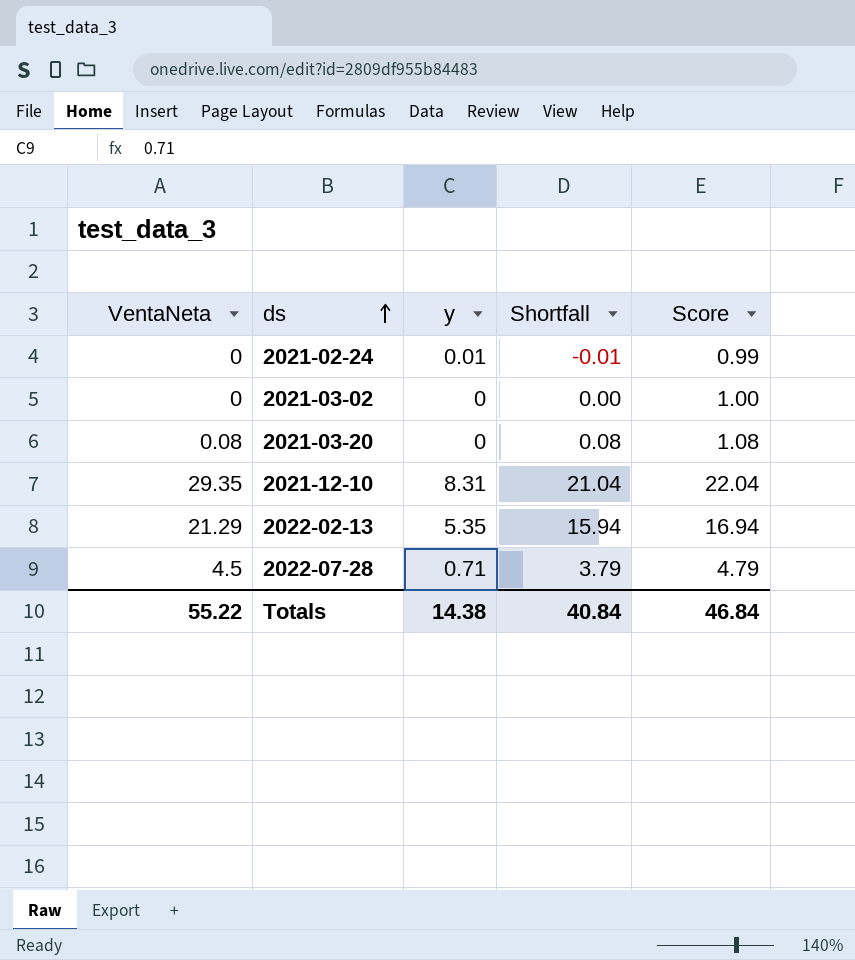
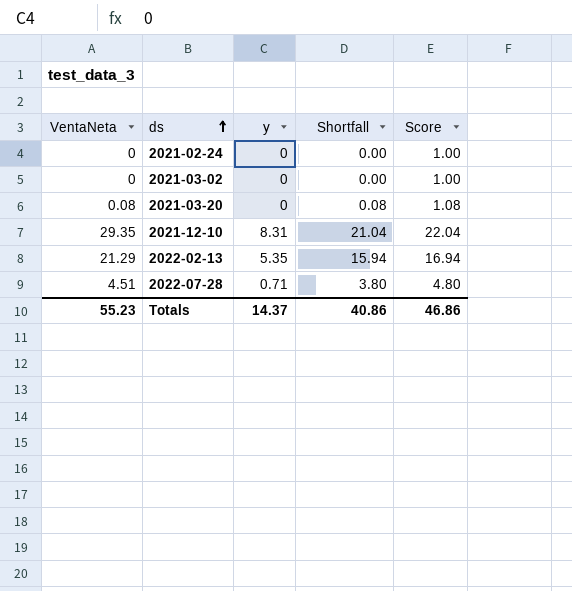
2021-02-24 | y: 0.01 -> 0
2021-02-24 | Shortfall: -0.01 -> 0.00
2021-02-24 | Score: 0.99 -> 1.00
2022-07-28 | VentaNeta: 4.5 -> 4.51
2022-07-28 | Shortfall: 3.79 -> 3.80
2022-07-28 | Score: 4.79 -> 4.80
Totals | VentaNeta: 55.22 -> 55.23
Totals | y: 14.38 -> 14.37
Totals | Shortfall: 40.84 -> 40.86
Totals | Score: 46.84 -> 46.86

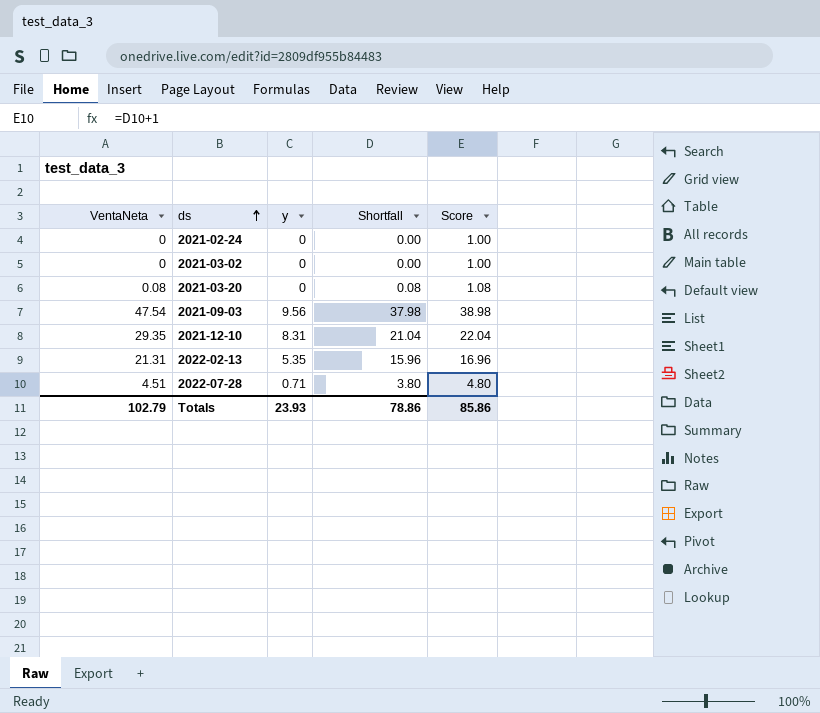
row 2021-09-03: none -> 47.54 | 9.56 | 37.98 | 38.98
2022-02-13 | VentaNeta: 21.29 -> 21.31
2022-02-13 | Shortfall: 15.94 -> 15.96
2022-02-13 | Score: 16.94 -> 16.96
Totals | VentaNeta: 55.23 -> 102.79
Totals | y: 14.37 -> 23.93
Totals | Shortfall: 40.86 -> 78.86
Totals | Score: 46.86 -> 85.86

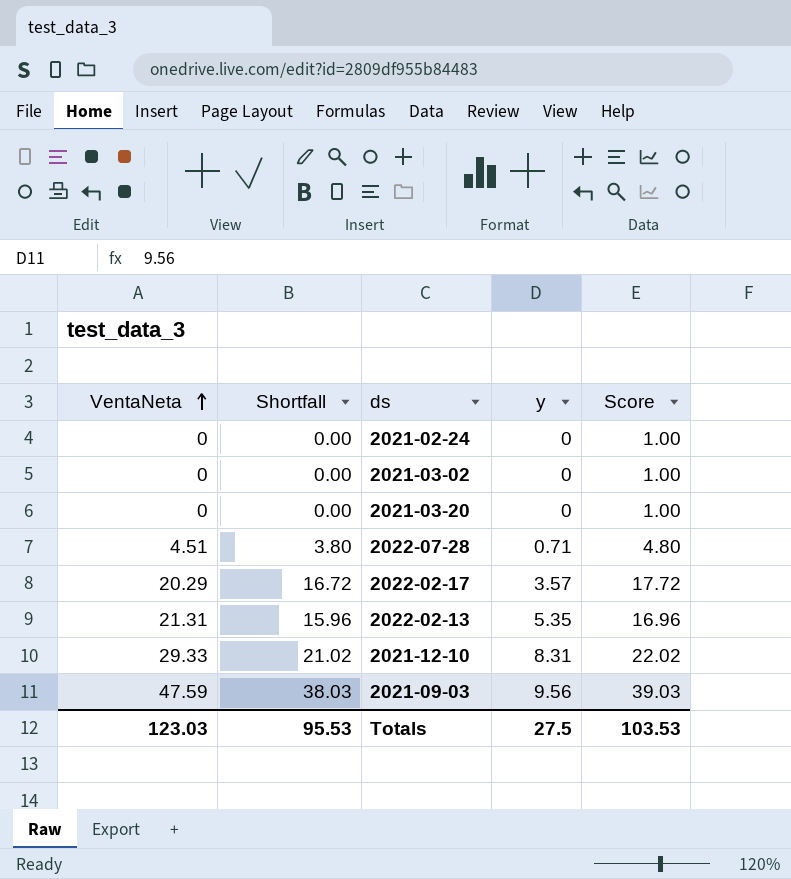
row order: ds ascending -> VentaNeta ascending
column Shortfall | position: 4 -> 2
2021-03-20 | VentaNeta: 0.08 -> 0
2021-03-20 | Shortfall: 0.08 -> 0.00
2021-03-20 | Score: 1.08 -> 1.00
row 2022-02-17: none -> 20.29 | 16.72 | 3.57 | 17.72
2021-12-10 | VentaNeta: 29.35 -> 29.33
2021-12-10 | Shortfall: 21.04 -> 21.02
2021-12-10 | Score: 22.04 -> 22.02
2021-09-03 | VentaNeta: 47.54 -> 47.59
2021-09-03 | Shortfall: 37.98 -> 38.03
2021-09-03 | Score: 38.98 -> 39.03
Totals | VentaNeta: 102.79 -> 123.03
Totals | Shortfall: 78.86 -> 95.53
Totals | y: 23.93 -> 27.5
Totals | Score: 85.86 -> 103.53

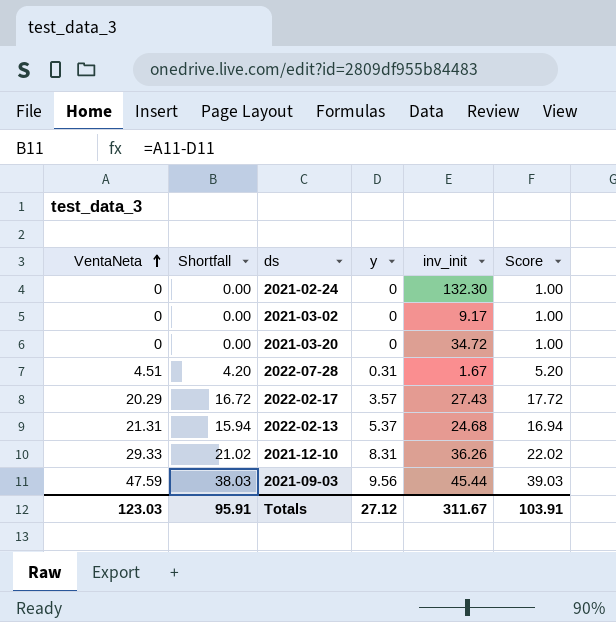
column inv_init | position: none -> 5
2022-07-28 | Shortfall: 3.80 -> 4.20
2022-07-28 | y: 0.71 -> 0.31
2022-07-28 | Score: 4.80 -> 5.20
2022-02-13 | Shortfall: 15.96 -> 15.94
2022-02-13 | y: 5.35 -> 5.37
2022-02-13 | Score: 16.96 -> 16.94
Totals | Shortfall: 95.53 -> 95.91
Totals | y: 27.5 -> 27.12
Totals | Score: 103.53 -> 103.91

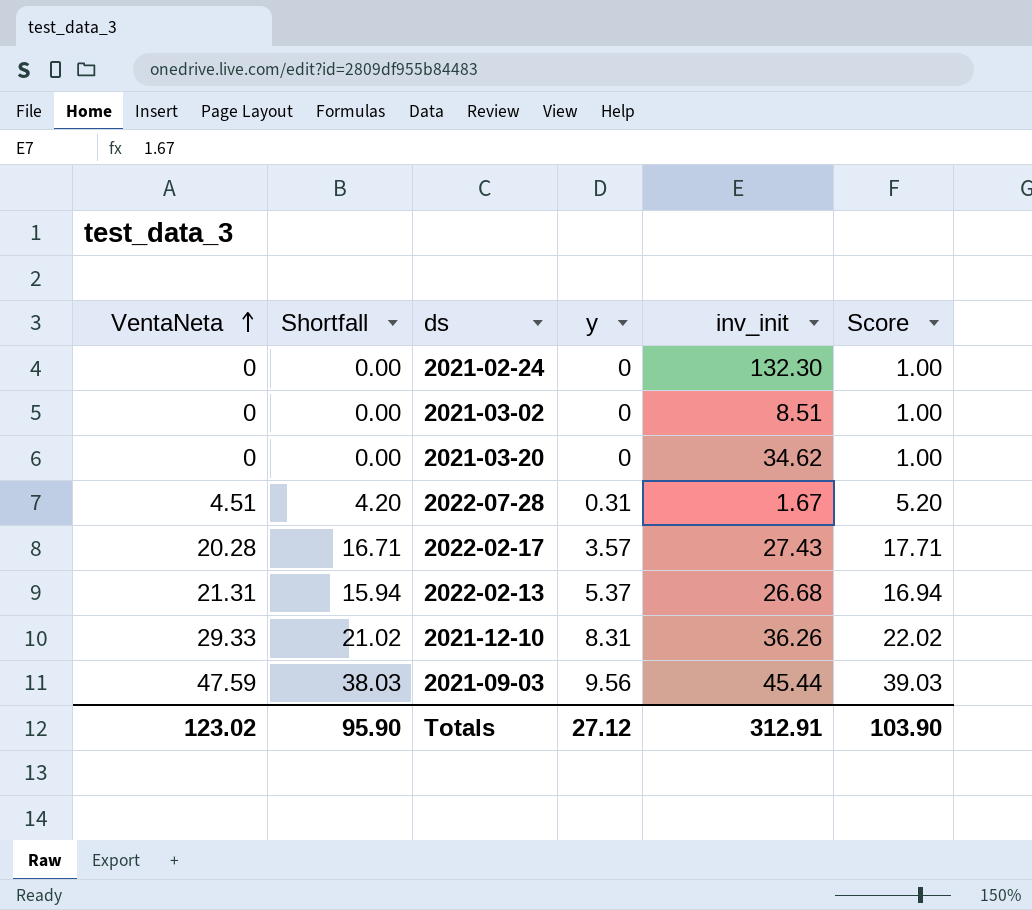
2021-03-02 | inv_init: 9.17 -> 8.51
2021-03-20 | inv_init: 34.72 -> 34.62
2022-02-17 | VentaNeta: 20.29 -> 20.28
2022-02-17 | Shortfall: 16.72 -> 16.71
2022-02-17 | Score: 17.72 -> 17.71
2022-02-13 | inv_init: 24.68 -> 26.68
Totals | VentaNeta: 123.03 -> 123.02
Totals | Shortfall: 95.91 -> 95.90
Totals | inv_init: 311.67 -> 312.91
Totals | Score: 103.91 -> 103.90

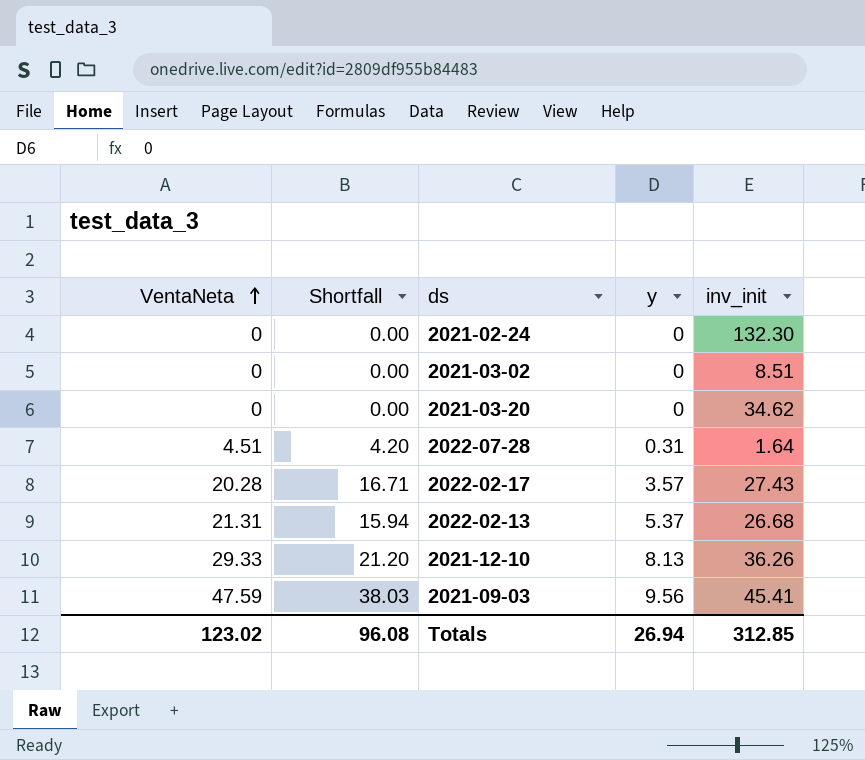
column Score | formula: [Shortfall] + 1 -> none
2022-07-28 | inv_init: 1.67 -> 1.64
2021-12-10 | Shortfall: 21.02 -> 21.20
2021-12-10 | y: 8.31 -> 8.13
2021-09-03 | inv_init: 45.44 -> 45.41
Totals | Shortfall: 95.90 -> 96.08
Totals | y: 27.12 -> 26.94
Totals | inv_init: 312.91 -> 312.85

